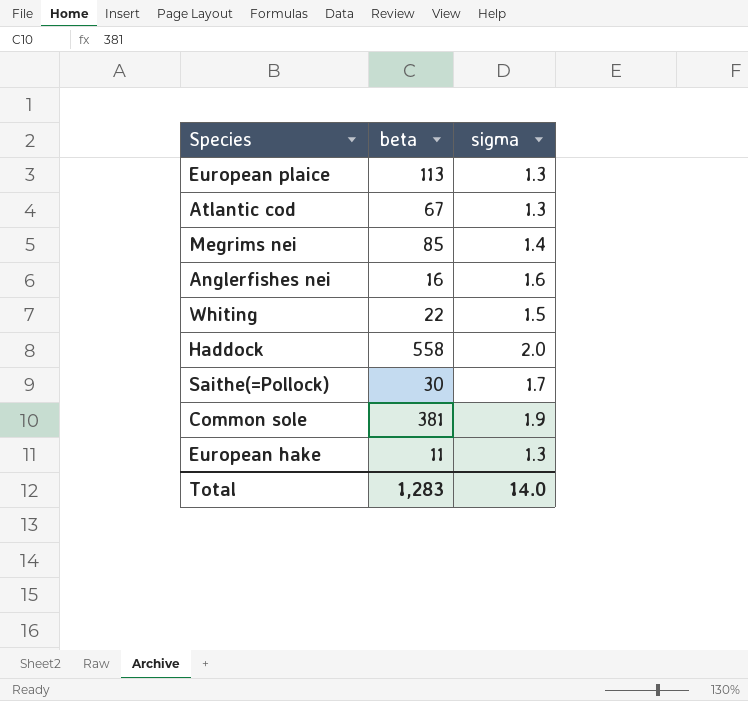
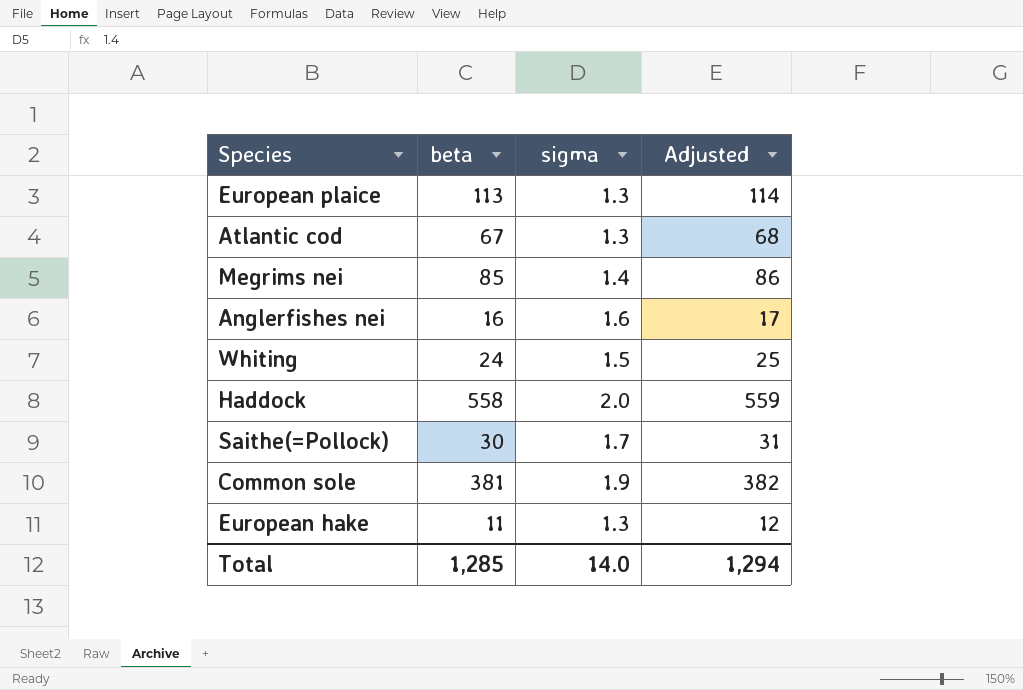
column Adjusted | formula: none -> [beta] + 1
Whiting | beta: 22 -> 24
Total | beta: 1,283 -> 1,285

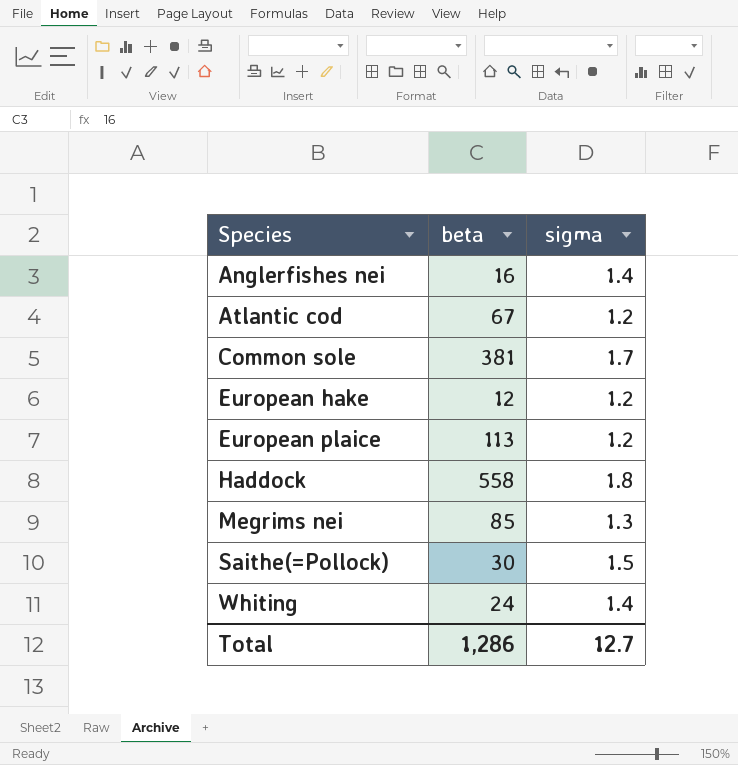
row order: none -> Species ascending
column Adjusted | formula: [beta] + 1 -> none
Anglerfishes nei | sigma: 1.6 -> 1.4
Atlantic cod | sigma: 1.3 -> 1.2
Common sole | sigma: 1.9 -> 1.7
European hake | beta: 11 -> 12
European hake | sigma: 1.3 -> 1.2
European plaice | sigma: 1.3 -> 1.2
Haddock | sigma: 2.0 -> 1.8
Megrims nei | sigma: 1.4 -> 1.3
Saithe(=Pollock) | sigma: 1.7 -> 1.5
Whiting | sigma: 1.5 -> 1.4
Total | beta: 1,285 -> 1,286
Total | sigma: 14.0 -> 12.7

